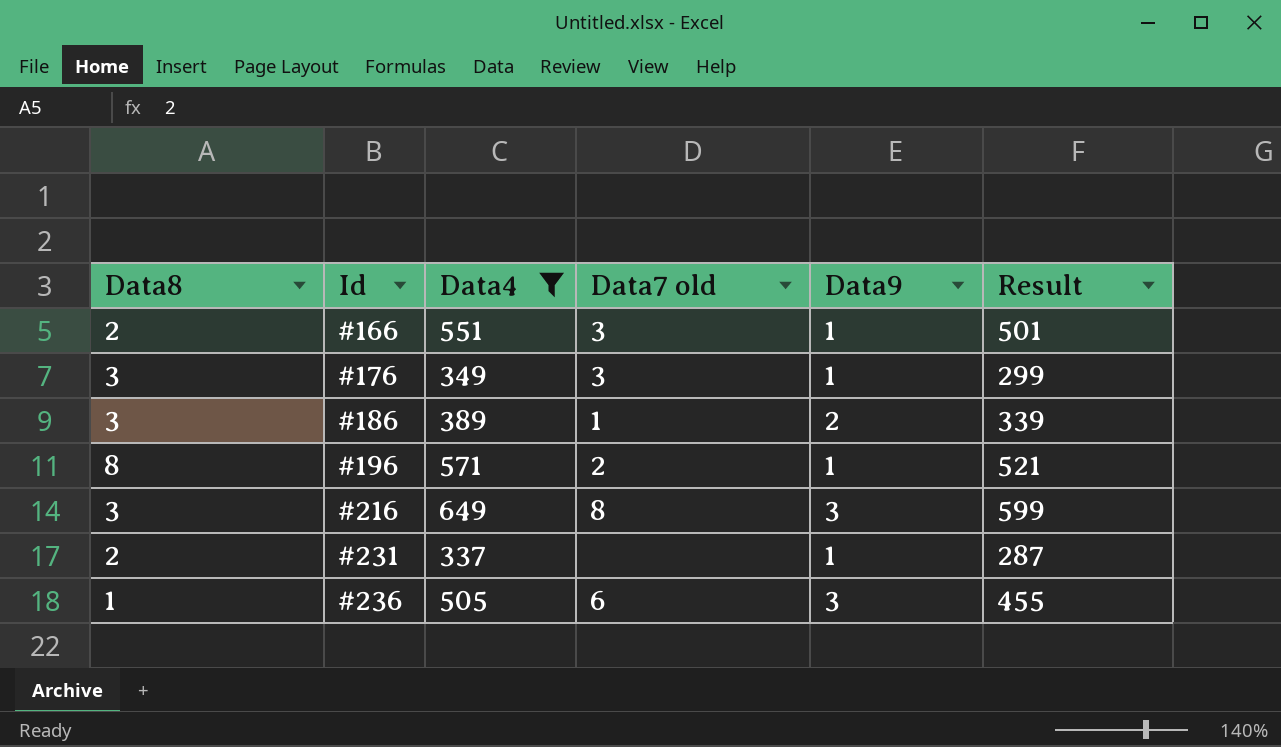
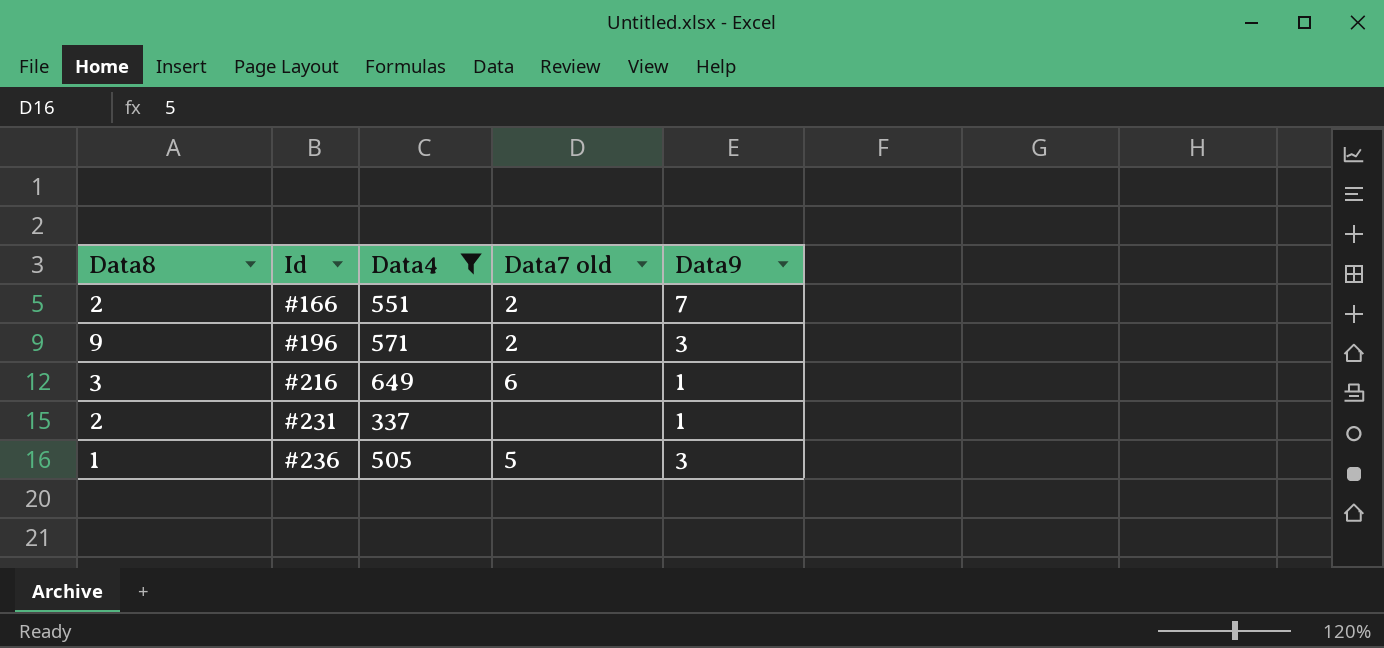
column Result | formula: [Data4] - 50 -> none
row #176: 3 | 349 | 3 | 1 | 299 -> none
row #186: 3 | 389 | 1 | 2 | 339 -> none
#166 | Data7 old: 3 -> 2
#166 | Data9: 1 -> 7
#196 | Data8: 8 -> 9
#196 | Data9: 1 -> 3
#216 | Data7 old: 8 -> 6
#216 | Data9: 3 -> 1
#236 | Data7 old: 6 -> 5

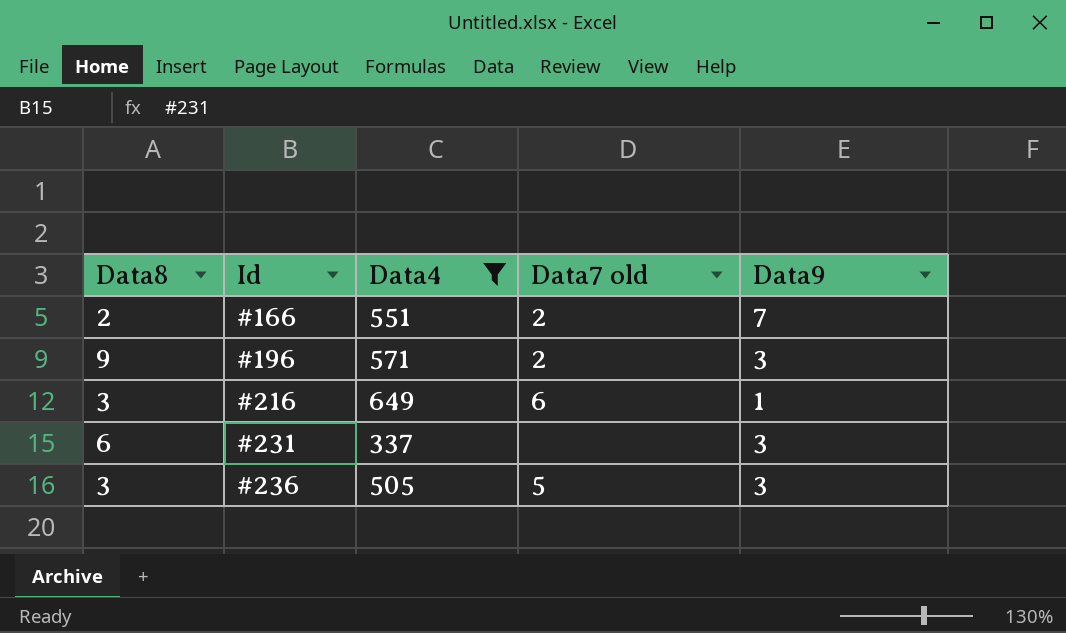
#231 | Data8: 2 -> 6
#231 | Data9: 1 -> 3
#236 | Data8: 1 -> 3

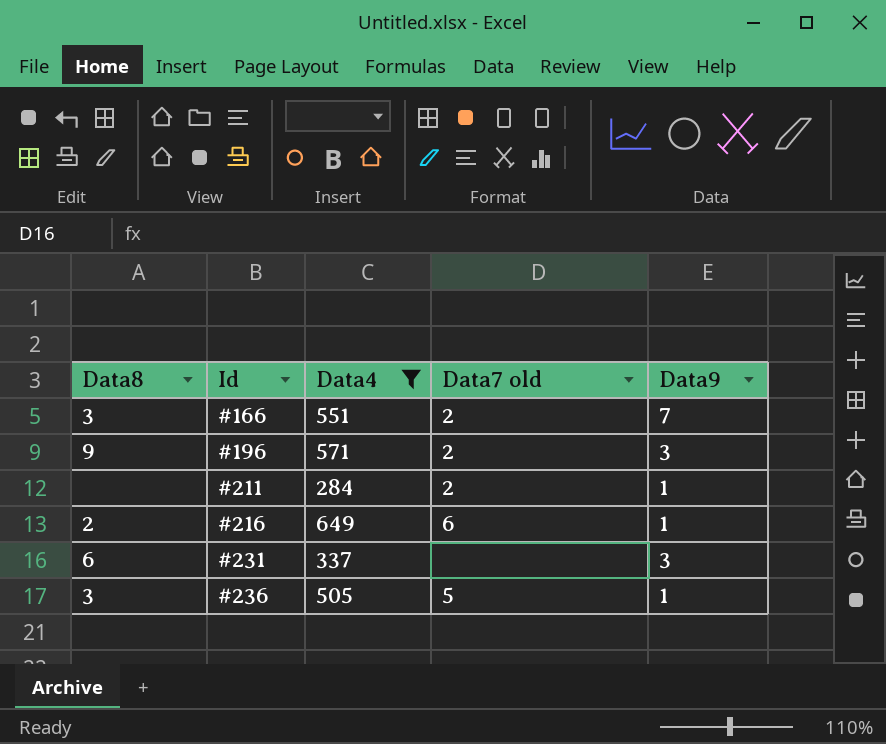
#166 | Data8: 2 -> 3
row #211: none -> none | 284 | 2 | 1
#216 | Data8: 3 -> 2
#236 | Data9: 3 -> 1

